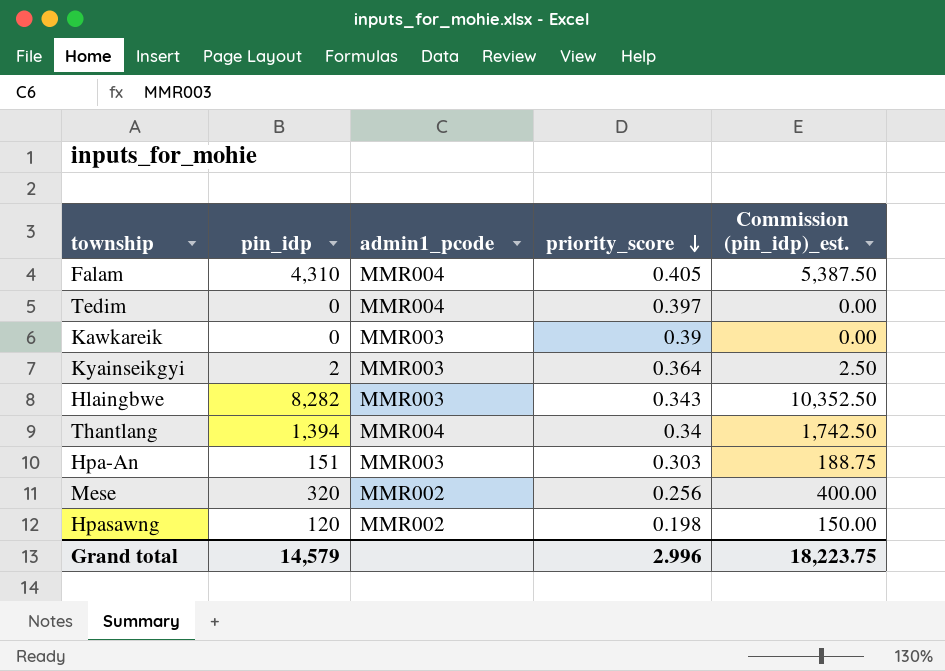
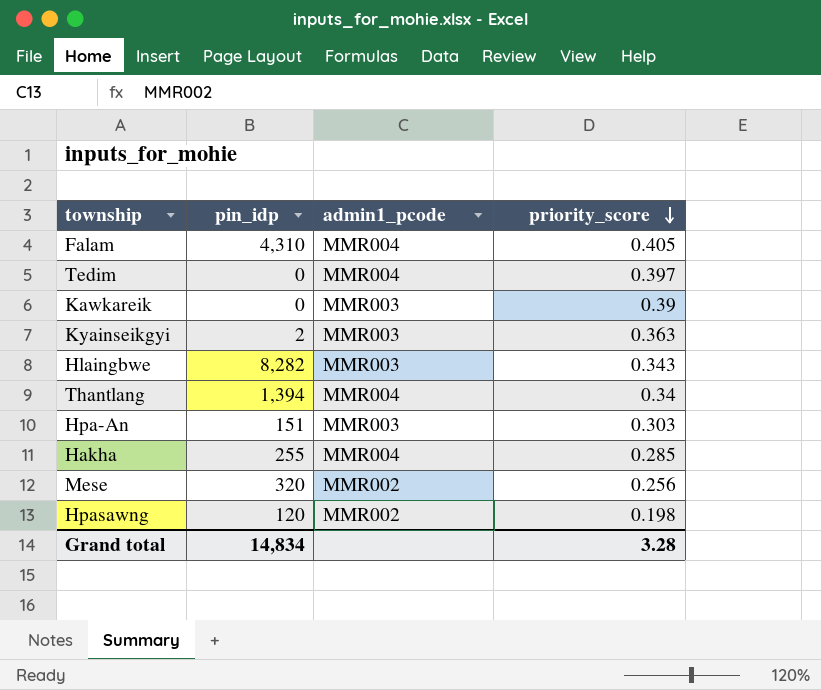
column Commission (pin_idp)_est. | formula: [pin_idp] * 1.25 -> none
Kyainseikgyi | priority_score: 0.364 -> 0.363
row Hakha: none -> 255 | MMR004 | 0.285
Grand total | pin_idp: 14,579 -> 14,834
Grand total | priority_score: 2.996 -> 3.28

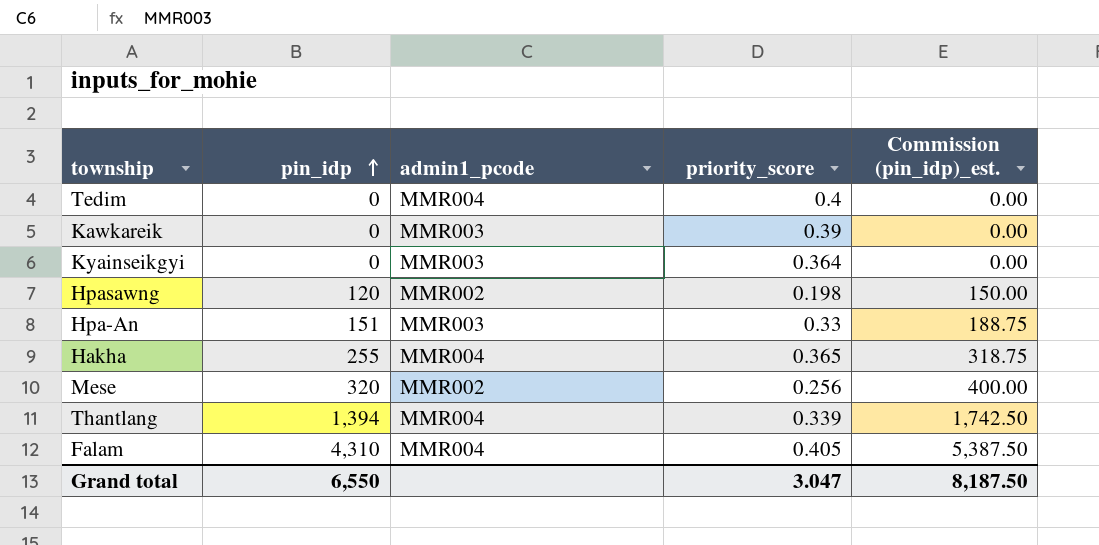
row order: priority_score descending -> pin_idp ascending
column Commission (pin_idp)_est. | formula: none -> [pin_idp] * 1.25
row Hlaingbwe: 8,282 | MMR003 | 0.343 -> none
Tedim | priority_score: 0.397 -> 0.4
Kyainseikgyi | pin_idp: 2 -> 0
Kyainseikgyi | priority_score: 0.363 -> 0.364
Hpa-An | priority_score: 0.303 -> 0.33
Hakha | priority_score: 0.285 -> 0.365
Thantlang | priority_score: 0.34 -> 0.339
Grand total | pin_idp: 14,834 -> 6,550
Grand total | priority_score: 3.28 -> 3.047

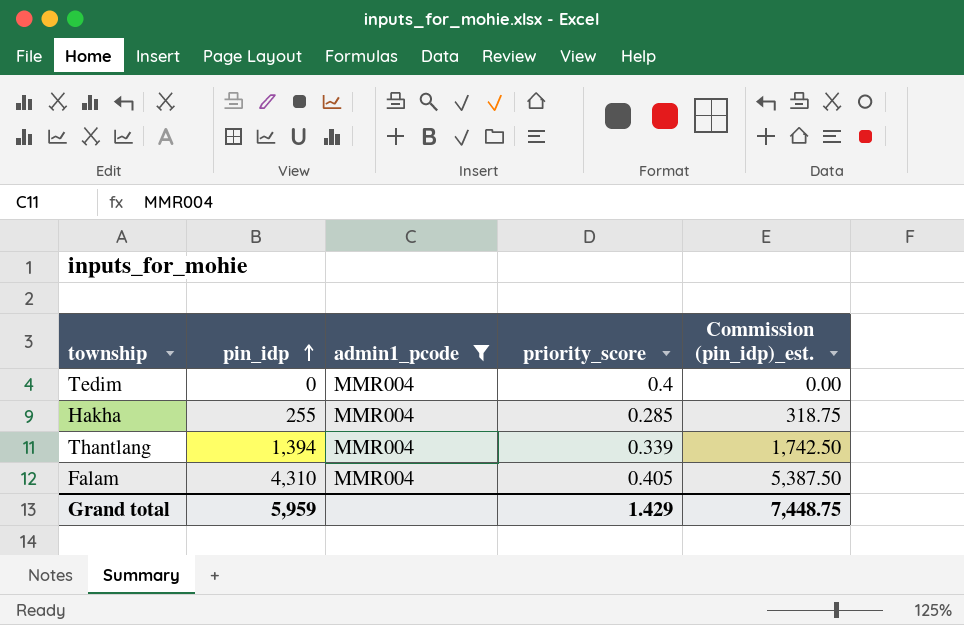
filter: none -> admin1_pcode = MMR004
Hakha | priority_score: 0.365 -> 0.285
Grand total | pin_idp: 6,550 -> 5,959
Grand total | priority_score: 3.047 -> 1.429
Grand total | Commission (pin_idp)_est.: 8,187.50 -> 7,448.75

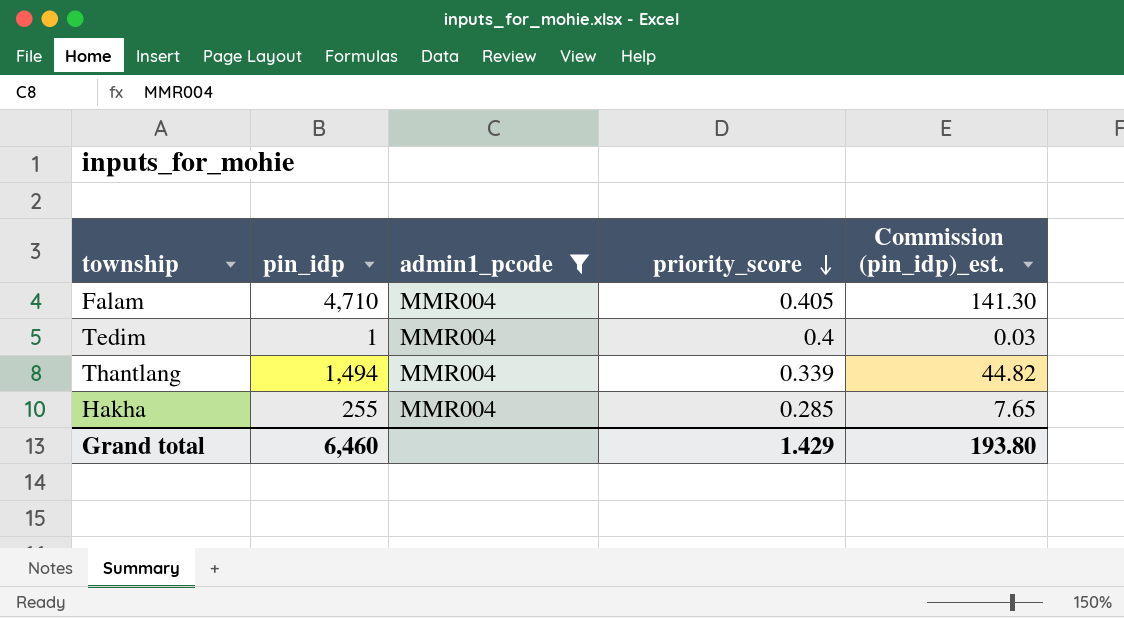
row order: pin_idp ascending -> priority_score descending
column Commission (pin_idp)_est. | formula: [pin_idp] * 1.25 -> [pin_idp] * 0.03
Falam | pin_idp: 4,310 -> 4,710
Tedim | pin_idp: 0 -> 1
Thantlang | pin_idp: 1,394 -> 1,494
Grand total | pin_idp: 5,959 -> 6,460
Grand total | Commission (pin_idp)_est.: 7,448.75 -> 193.80

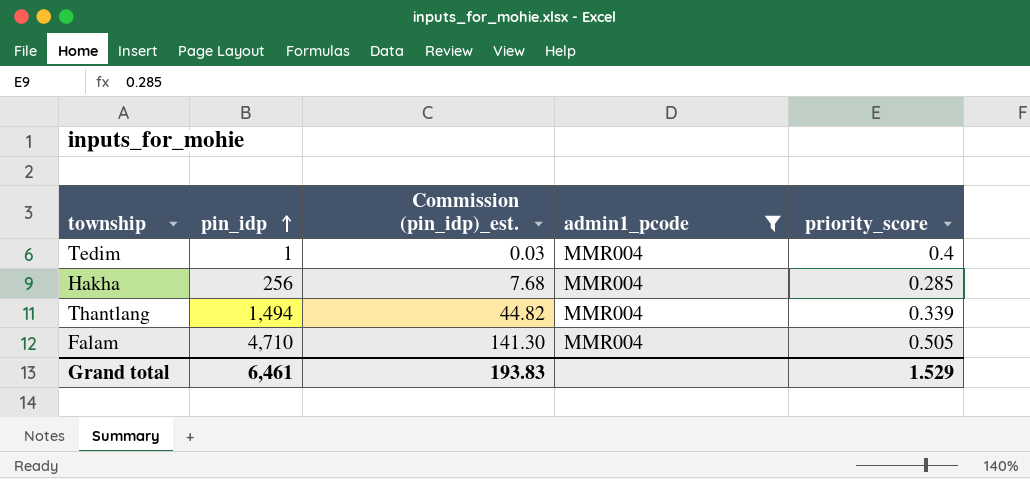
row order: priority_score descending -> pin_idp ascending
column Commission (pin_idp)_est. | position: 5 -> 3
Hakha | pin_idp: 255 -> 256
Hakha | Commission (pin_idp)_est.: 7.65 -> 7.68
Falam | priority_score: 0.405 -> 0.505
Grand total | pin_idp: 6,460 -> 6,461
Grand total | Commission (pin_idp)_est.: 193.80 -> 193.83
Grand total | priority_score: 1.429 -> 1.529

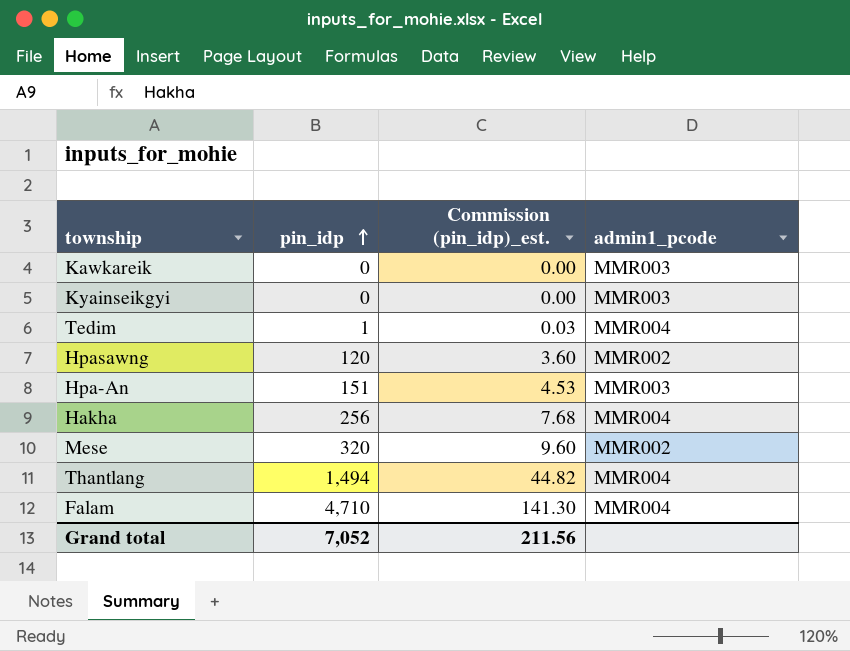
filter: admin1_pcode = MMR004 -> none
column priority_score | position: 5 -> none
Grand total | pin_idp: 6,461 -> 7,052
Grand total | Commission (pin_idp)_est.: 193.83 -> 211.56

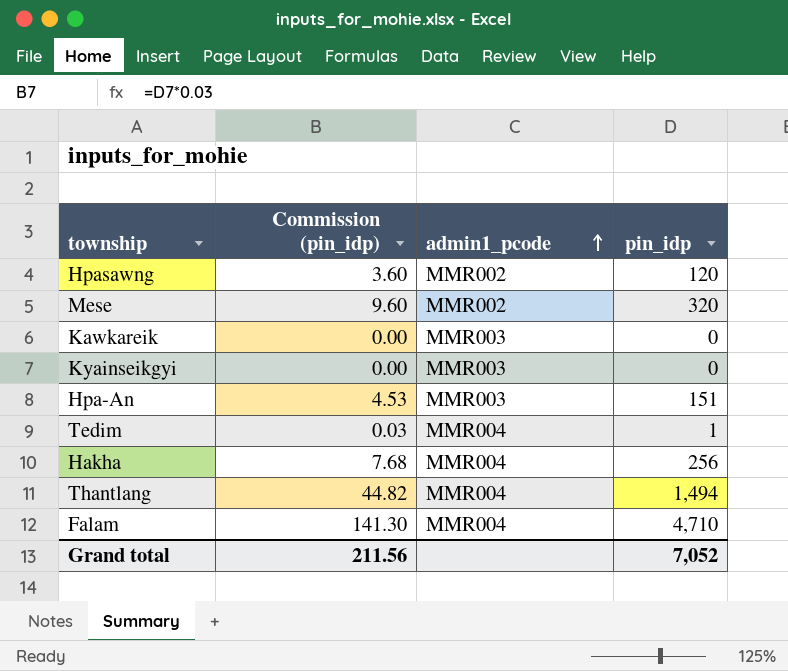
row order: pin_idp ascending -> admin1_pcode ascending
column name: Commission (pin_idp)_est. -> Commission (pin_idp)
column pin_idp | position: 2 -> 4

